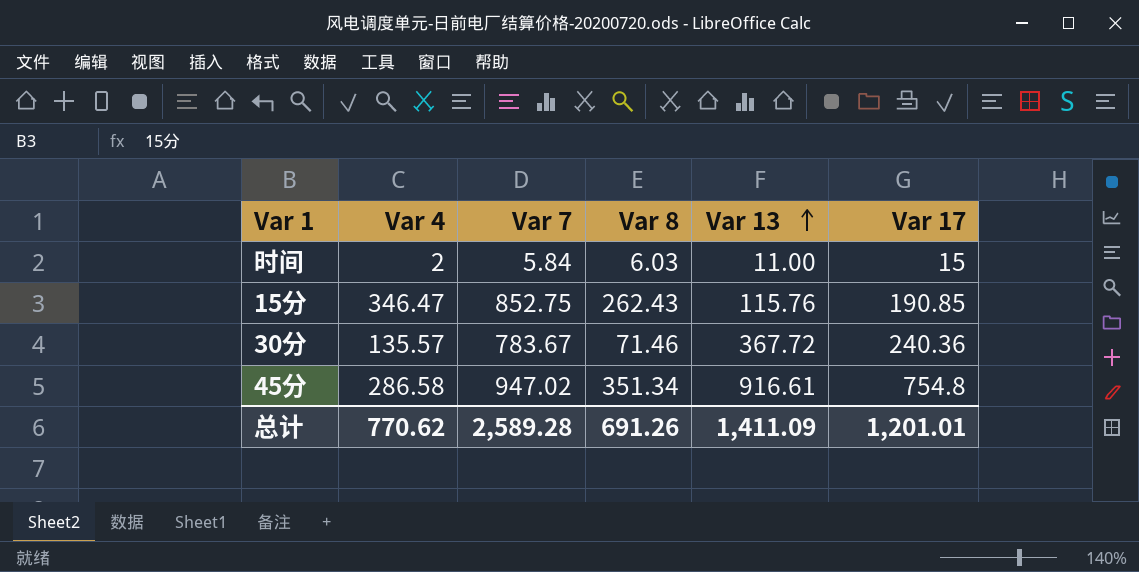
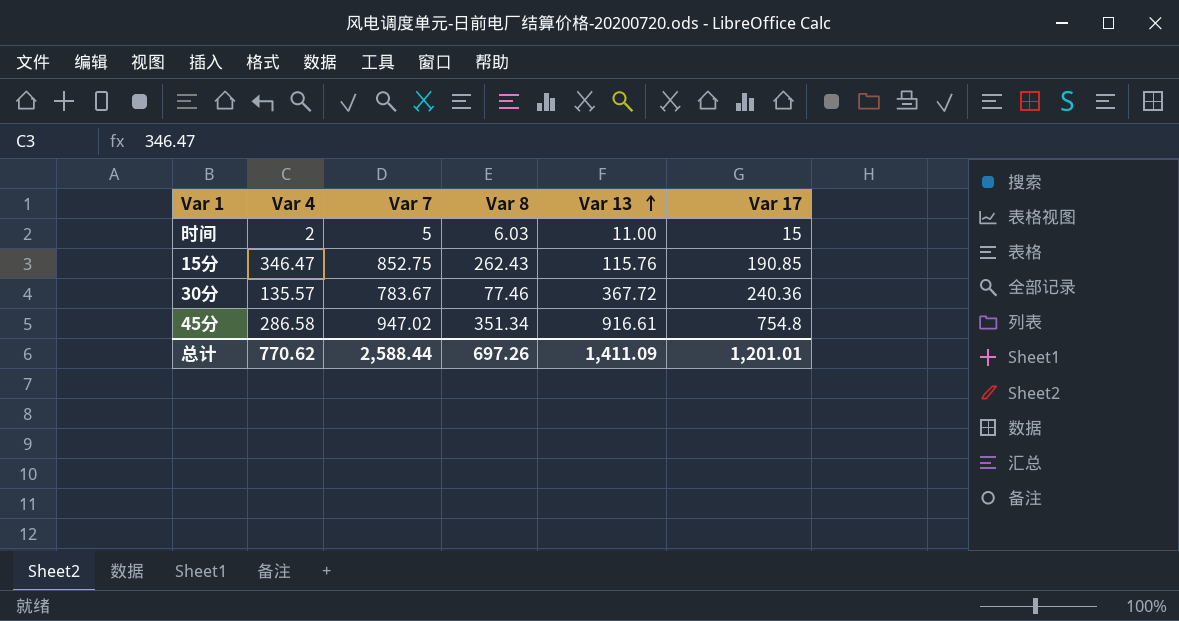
时间 | Var 7: 5.84 -> 5
30分 | Var 8: 71.46 -> 77.46
总计 | Var 7: 2,589.28 -> 2,588.44
总计 | Var 8: 691.26 -> 697.26

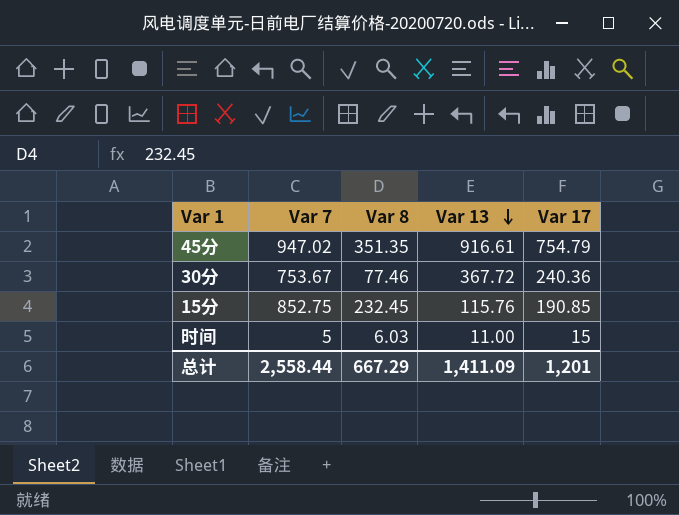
row order: Var 13 ascending -> Var 13 descending
column Var 4 | position: 2 -> none
45分 | Var 8: 351.34 -> 351.35
45分 | Var 17: 754.8 -> 754.79
30分 | Var 7: 783.67 -> 753.67
15分 | Var 8: 262.43 -> 232.45
总计 | Var 7: 2,588.44 -> 2,558.44
总计 | Var 8: 697.26 -> 667.29
总计 | Var 17: 1,201.01 -> 1,201

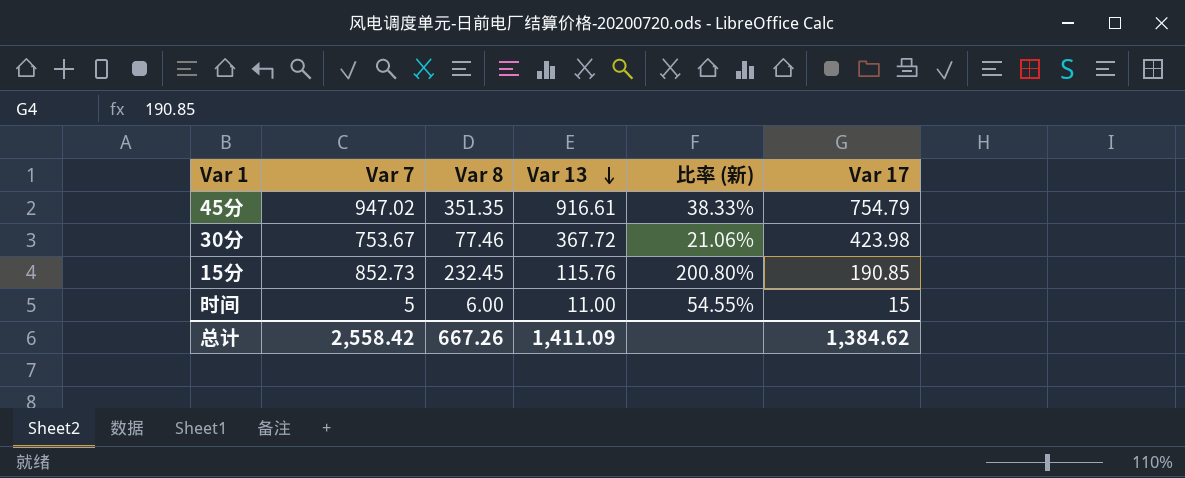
column 比率 (新) | formula: none -> [Var 8] / [Var 13]
30分 | Var 17: 240.36 -> 423.98
15分 | Var 7: 852.75 -> 852.73
时间 | Var 8: 6.03 -> 6.00
总计 | Var 7: 2,558.44 -> 2,558.42
总计 | Var 8: 667.29 -> 667.26
总计 | Var 17: 1,201 -> 1,384.62

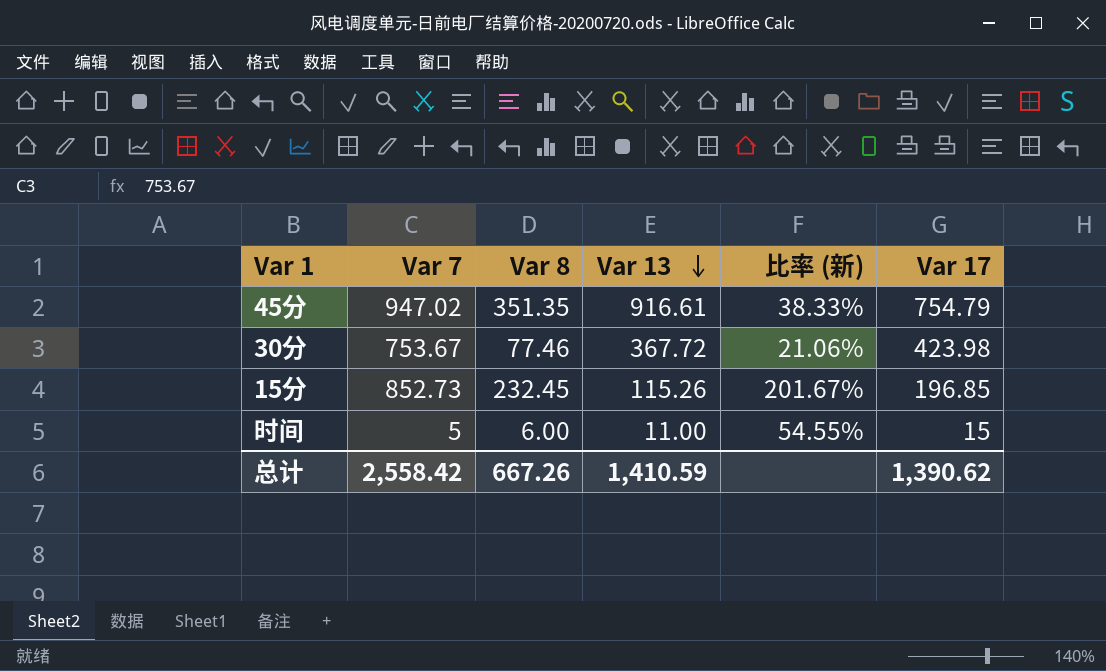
15分 | Var 13: 115.76 -> 115.26
15分 | 比率 (新): 200.80% -> 201.67%
15分 | Var 17: 190.85 -> 196.85
总计 | Var 13: 1,411.09 -> 1,410.59
总计 | Var 17: 1,384.62 -> 1,390.62

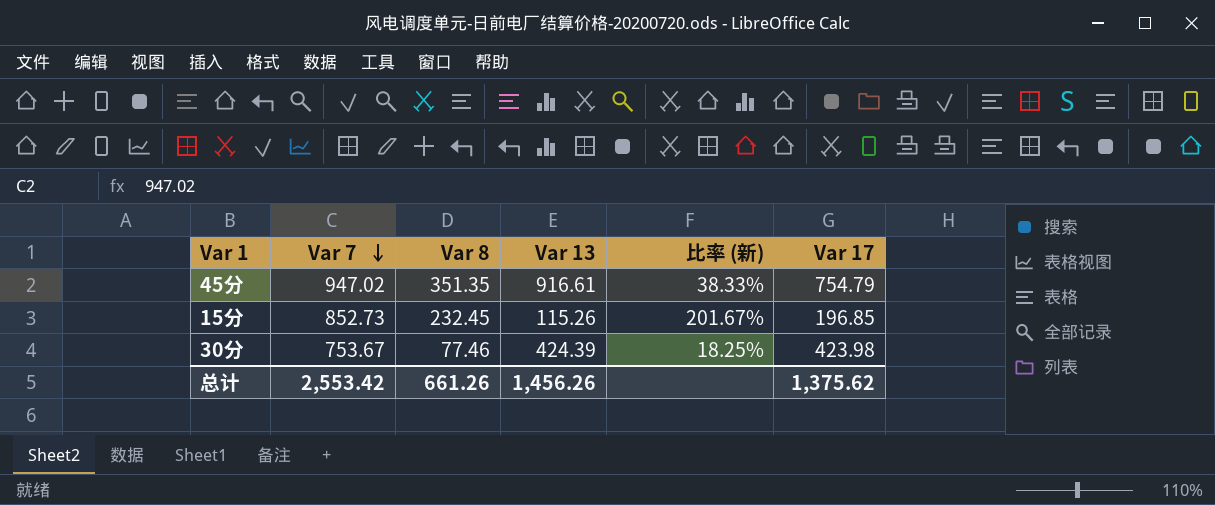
row order: Var 13 descending -> Var 7 descending
row 时间: 5 | 6.00 | 11.00 | 54.55% | 15 -> none
30分 | Var 13: 367.72 -> 424.39
30分 | 比率 (新): 21.06% -> 18.25%
总计 | Var 7: 2,558.42 -> 2,553.42
总计 | Var 8: 667.26 -> 661.26
总计 | Var 13: 1,410.59 -> 1,456.26
总计 | Var 17: 1,390.62 -> 1,375.62

